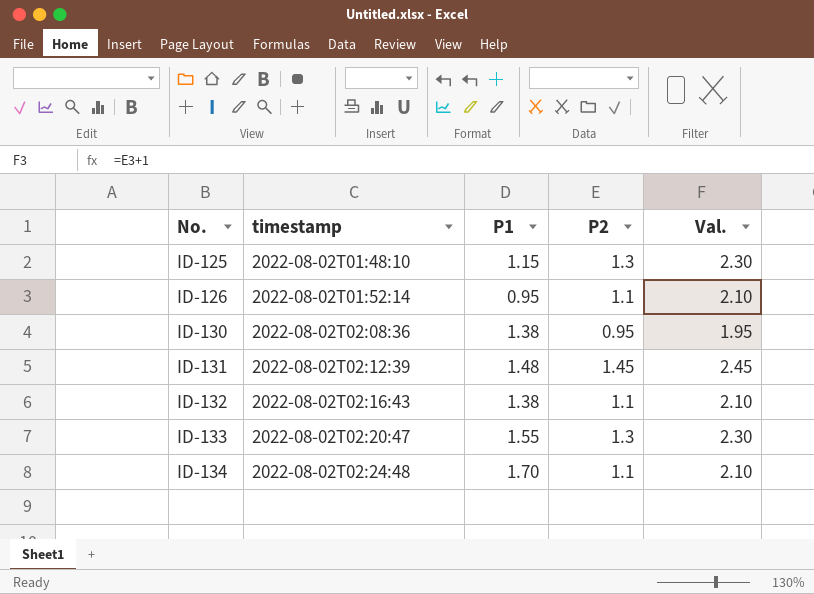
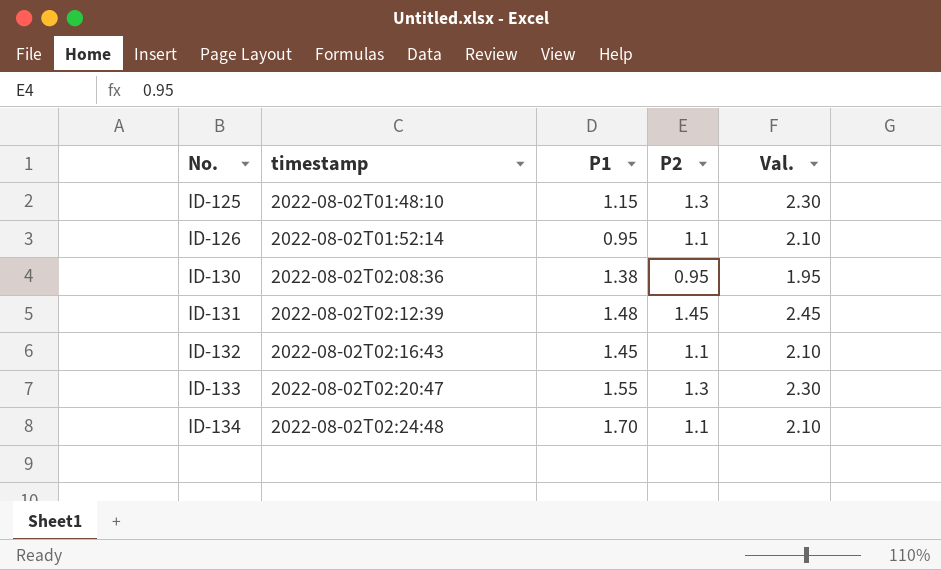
ID-132 | P1: 1.38 -> 1.45

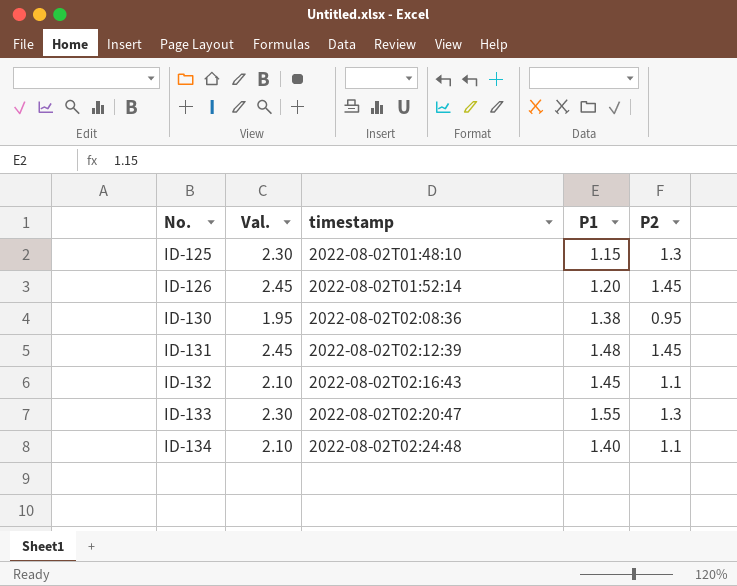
column Val. | position: 5 -> 2
ID-126 | Val.: 2.10 -> 2.45
ID-126 | P1: 0.95 -> 1.20
ID-126 | P2: 1.1 -> 1.45
ID-134 | P1: 1.70 -> 1.40

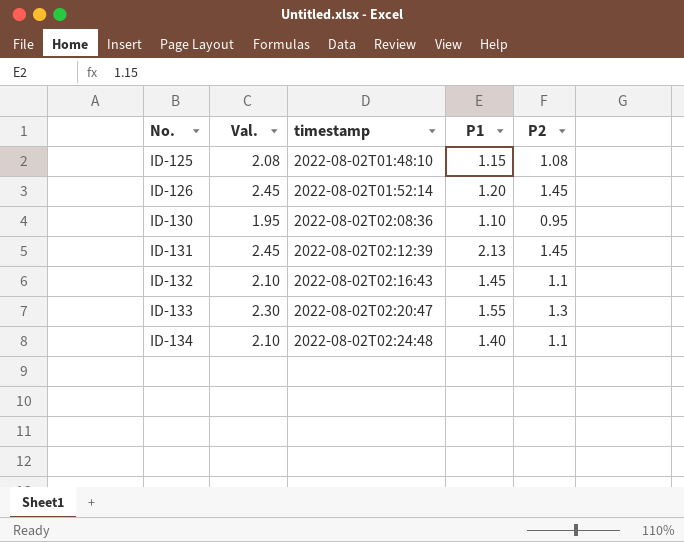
ID-125 | Val.: 2.30 -> 2.08
ID-125 | P2: 1.3 -> 1.08
ID-130 | P1: 1.38 -> 1.10
ID-131 | P1: 1.48 -> 2.13

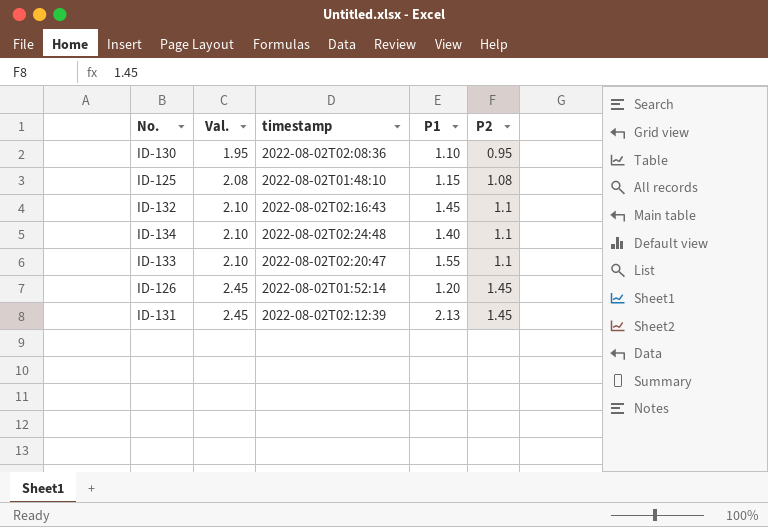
row order: No. ascending -> Val. ascending
ID-133 | Val.: 2.30 -> 2.10
ID-133 | P2: 1.3 -> 1.1

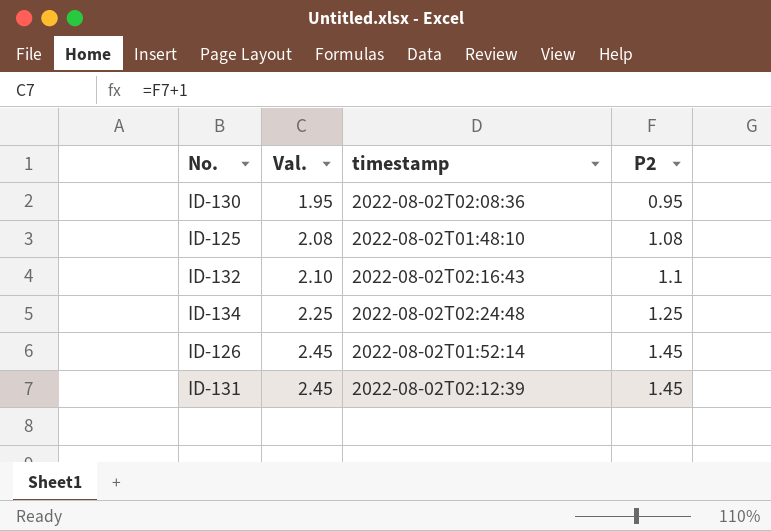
column P1 | position: 4 -> none
row ID-133: 2.10 | 2022-08-02T02:20:47 | 1.55 | 1.1 -> none
ID-134 | Val.: 2.10 -> 2.25
ID-134 | P2: 1.1 -> 1.25

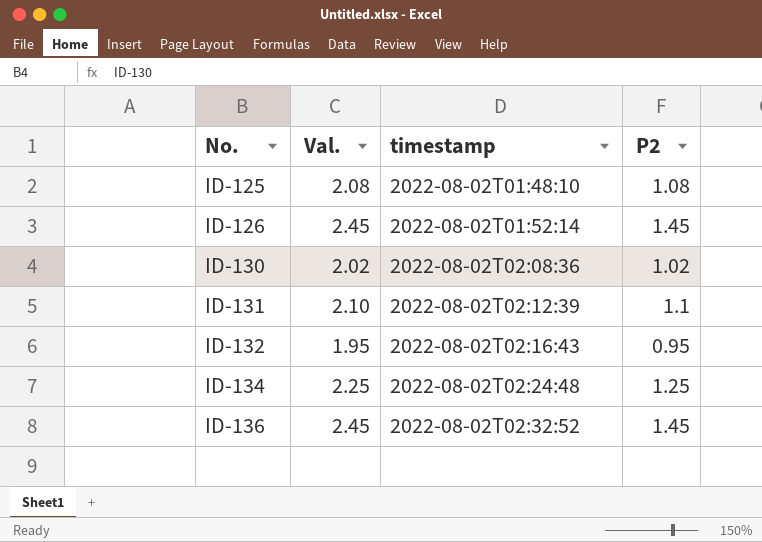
row order: Val. ascending -> No. ascending
ID-130 | Val.: 1.95 -> 2.02
ID-130 | P2: 0.95 -> 1.02
ID-131 | Val.: 2.45 -> 2.10
ID-131 | P2: 1.45 -> 1.1
ID-132 | Val.: 2.10 -> 1.95
ID-132 | P2: 1.1 -> 0.95
row ID-136: none -> 2.45 | 2022-08-02T02:32:52 | 1.45

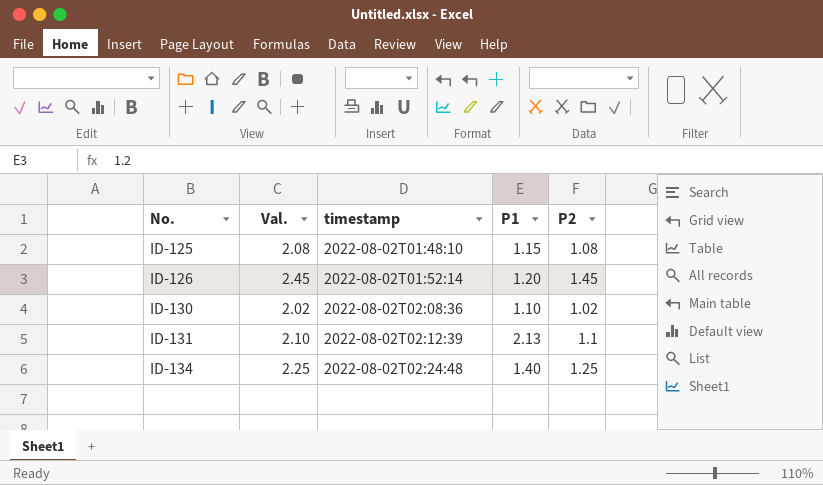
column P1 | position: none -> 4
row ID-132: 1.95 | 2022-08-02T02:16:43 | 0.95 -> none
row ID-136: 2.45 | 2022-08-02T02:32:52 | 1.45 -> none

